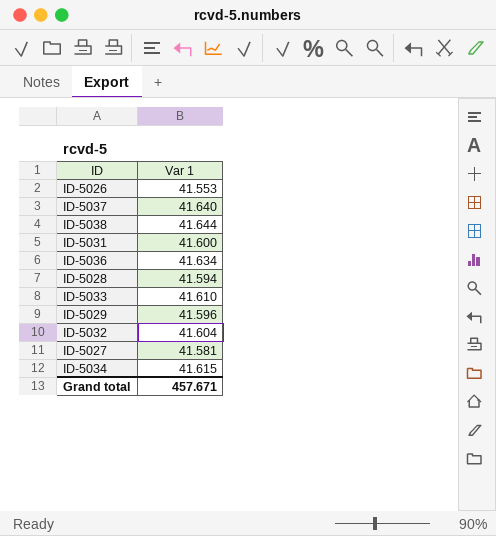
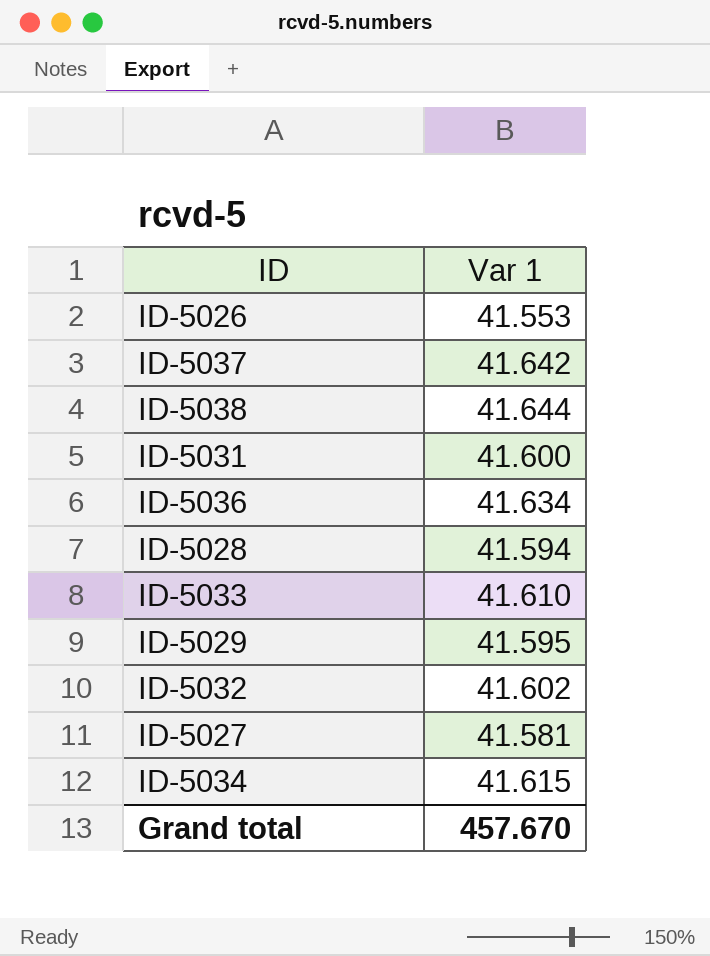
ID-5037 | Var 1: 41.640 -> 41.642
ID-5029 | Var 1: 41.596 -> 41.595
ID-5032 | Var 1: 41.604 -> 41.602
Grand total | Var 1: 457.671 -> 457.670

